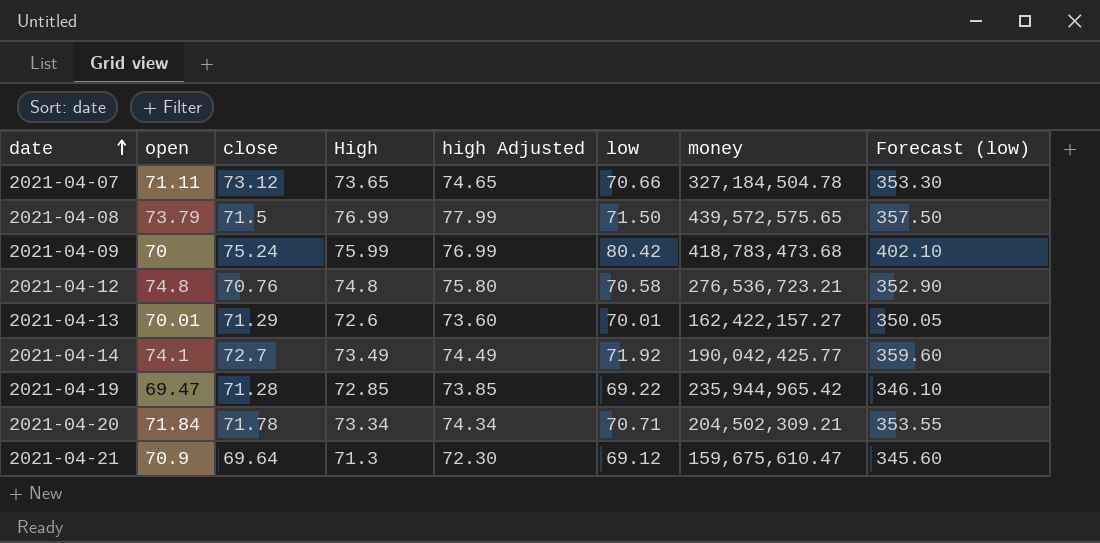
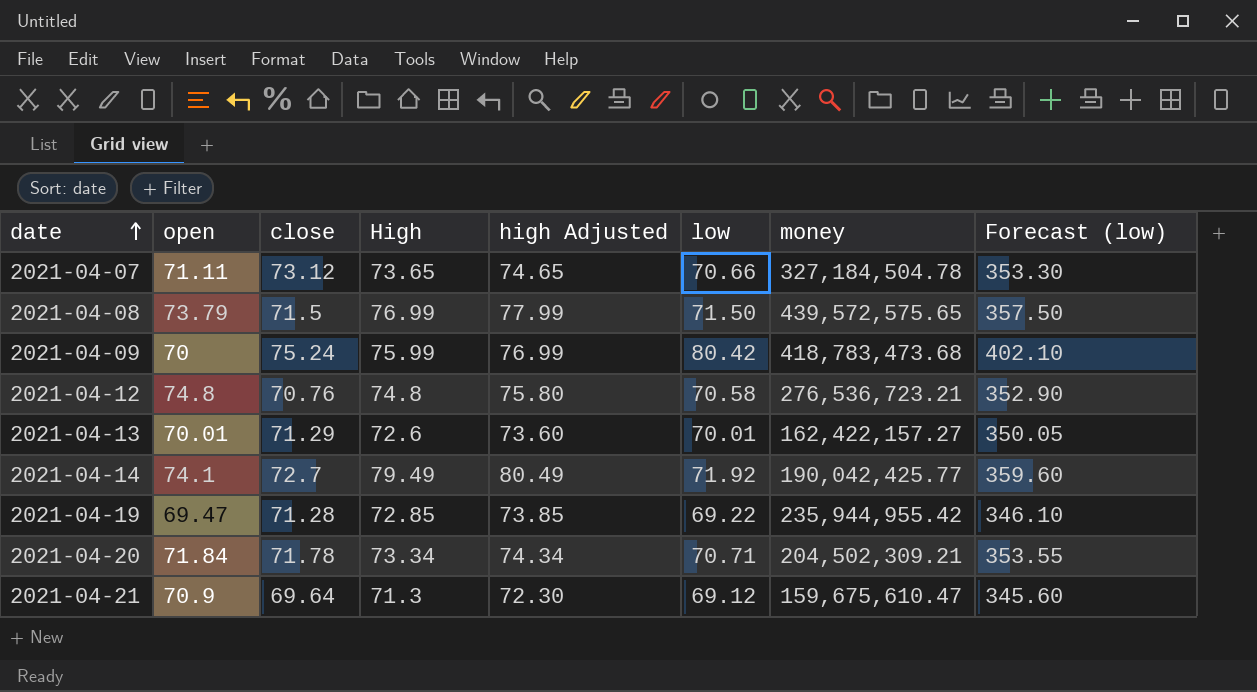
2021-04-14 | High: 73.49 -> 79.49
2021-04-14 | high Adjusted: 74.49 -> 80.49
2021-04-19 | money: 235,944,965.42 -> 235,944,955.42

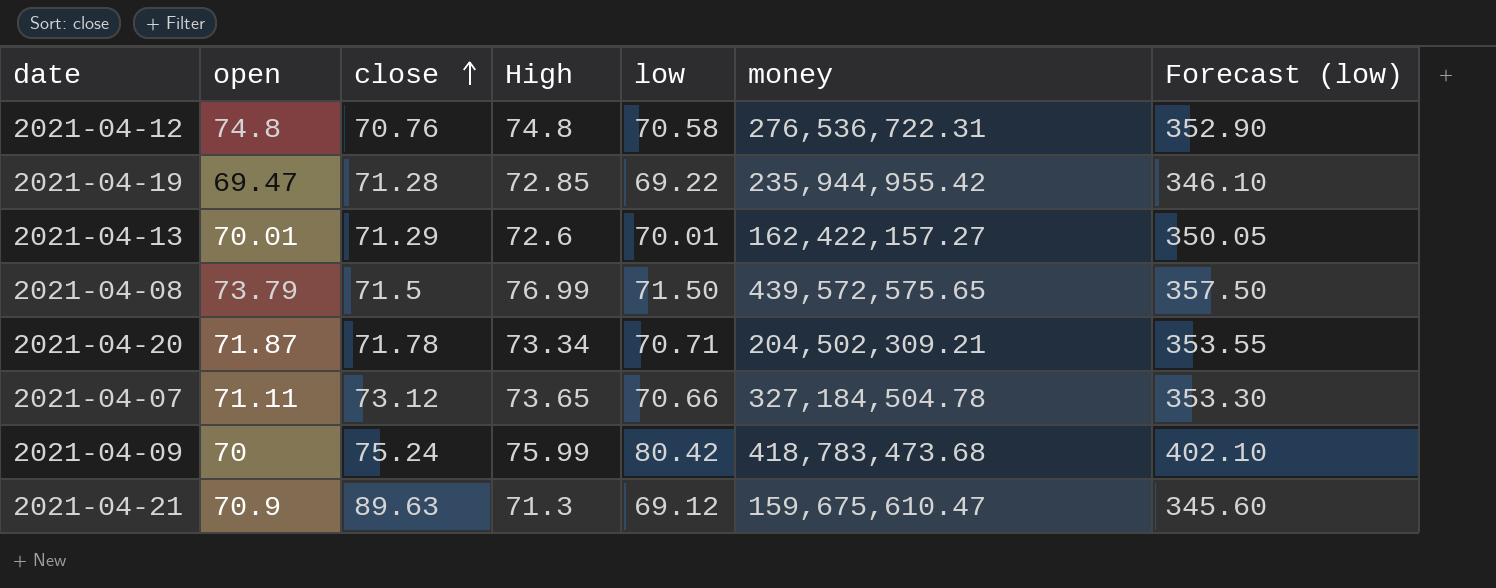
row order: date ascending -> close ascending
column high Adjusted | formula: [High] + 1 -> none
row 2021-04-14: 74.1 | 72.7 | 79.49 | 80.49 | 71.92 | 190,042,425.77 | 359.60 -> none
2021-04-12 | money: 276,536,723.21 -> 276,536,722.31
2021-04-20 | open: 71.84 -> 71.87
2021-04-21 | close: 69.64 -> 89.63

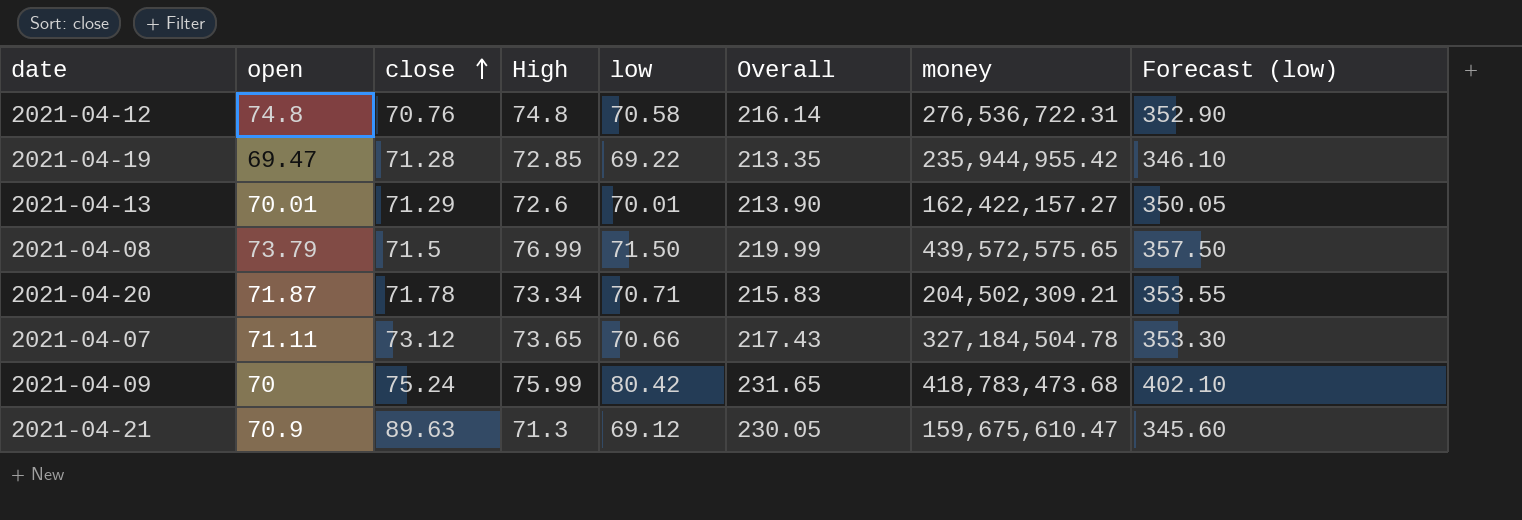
column Overall | formula: none -> [close] + [High] + [low]

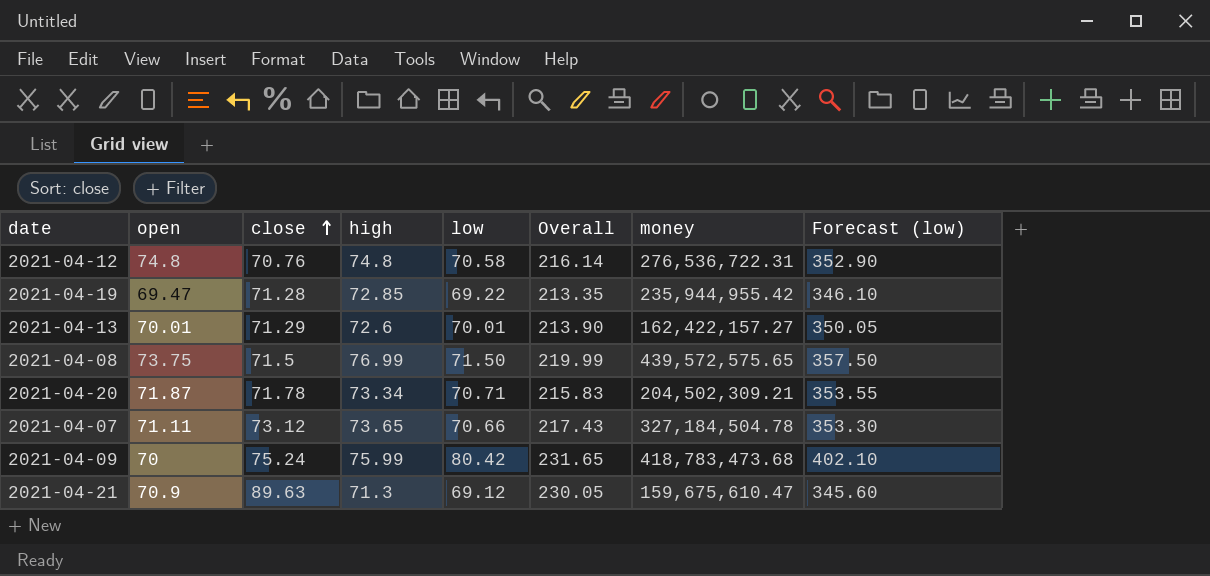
column name: High -> high
2021-04-08 | open: 73.79 -> 73.75

